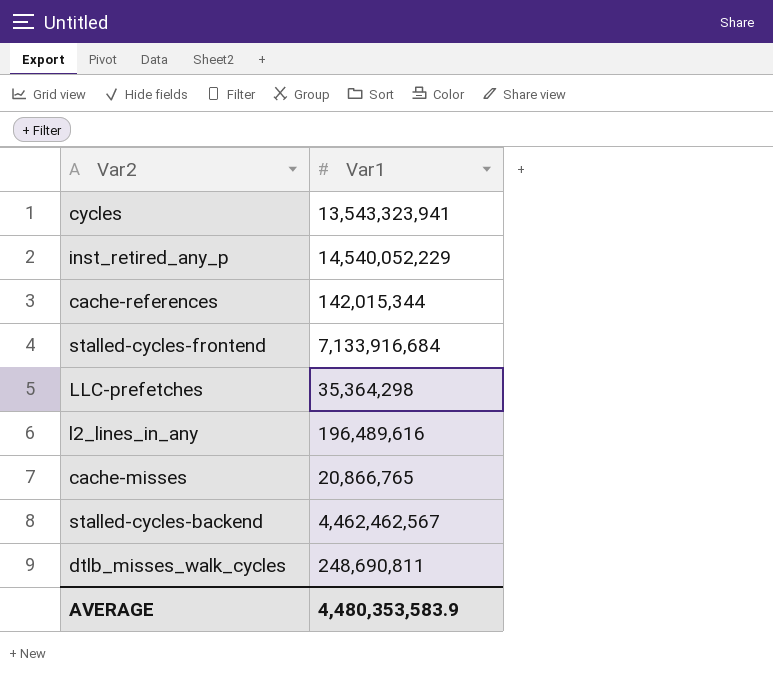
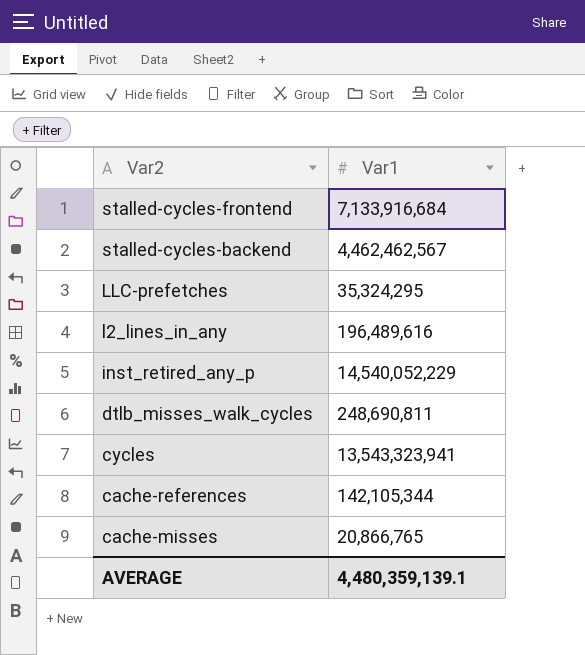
row order: none -> Var2 descending
LLC-prefetches | Var1: 35,364,298 -> 35,324,295
cache-references | Var1: 142,015,344 -> 142,105,344
AVERAGE | Var1: 4,480,353,583.9 -> 4,480,359,139.1

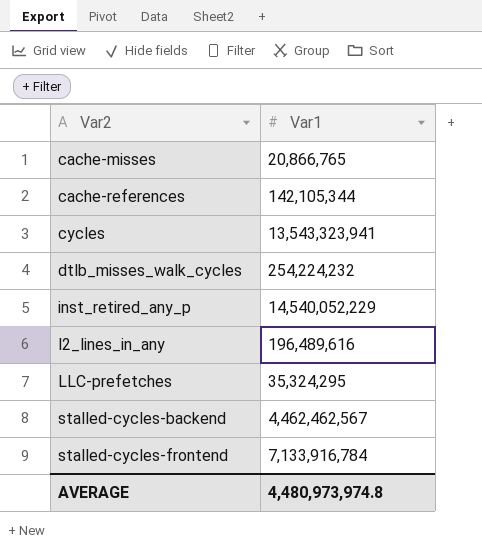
row order: Var2 descending -> Var2 ascending
dtlb_misses_walk_cycles | Var1: 248,690,811 -> 254,224,232
stalled-cycles-frontend | Var1: 7,133,916,684 -> 7,133,916,784
AVERAGE | Var1: 4,480,359,139.1 -> 4,480,973,974.8

